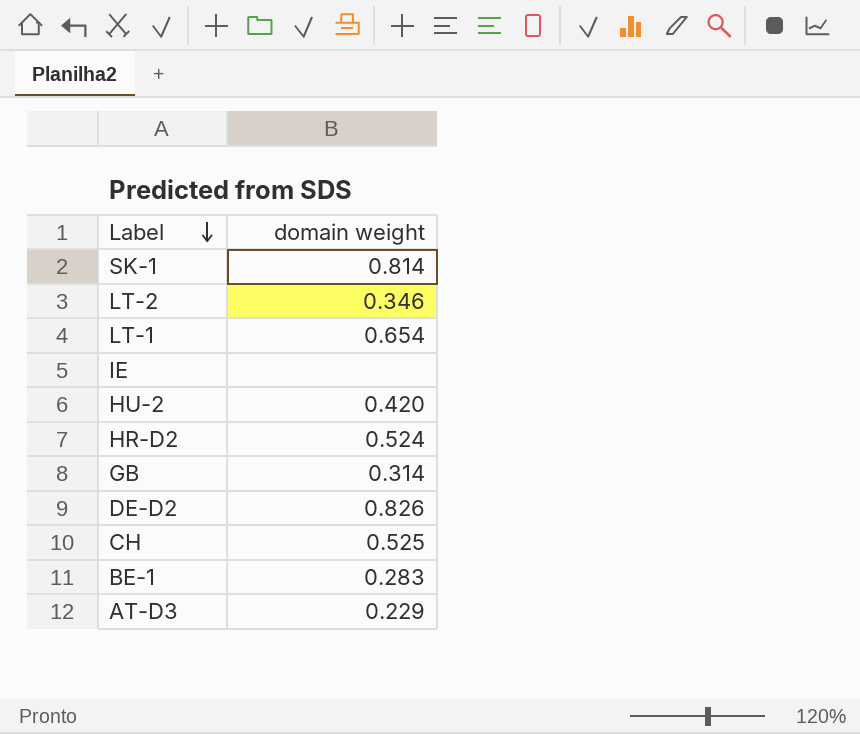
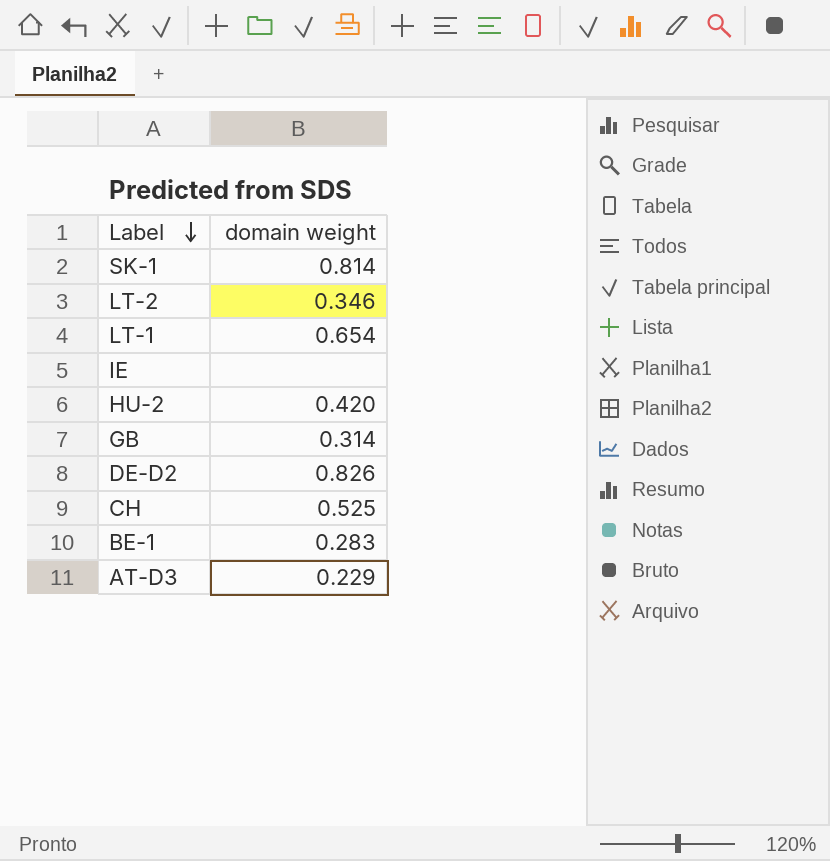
row HR-D2: 0.524 -> none

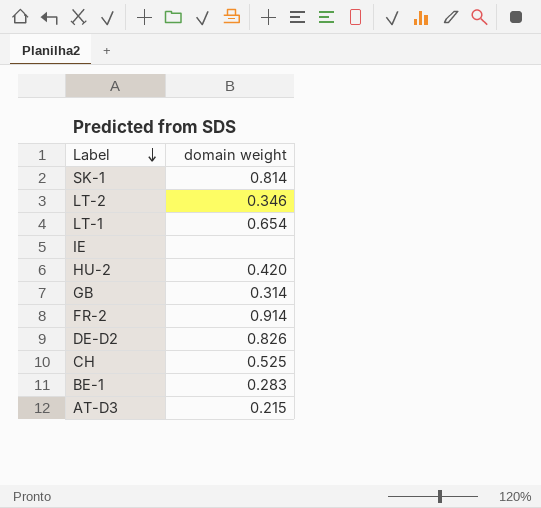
row FR-2: none -> 0.914
AT-D3 | domain weight: 0.229 -> 0.215

